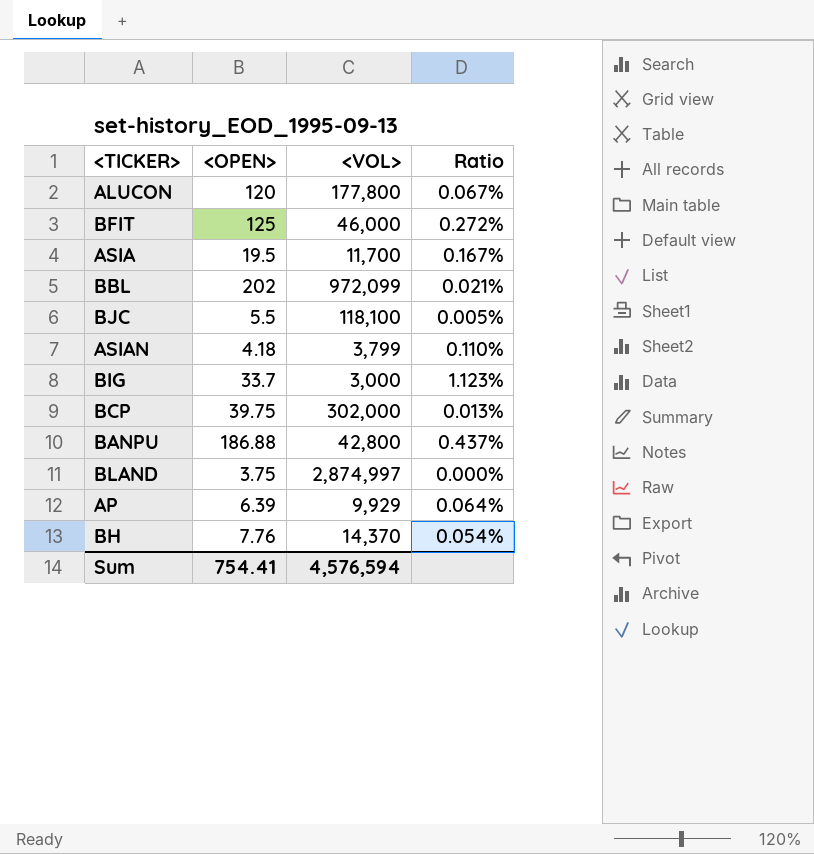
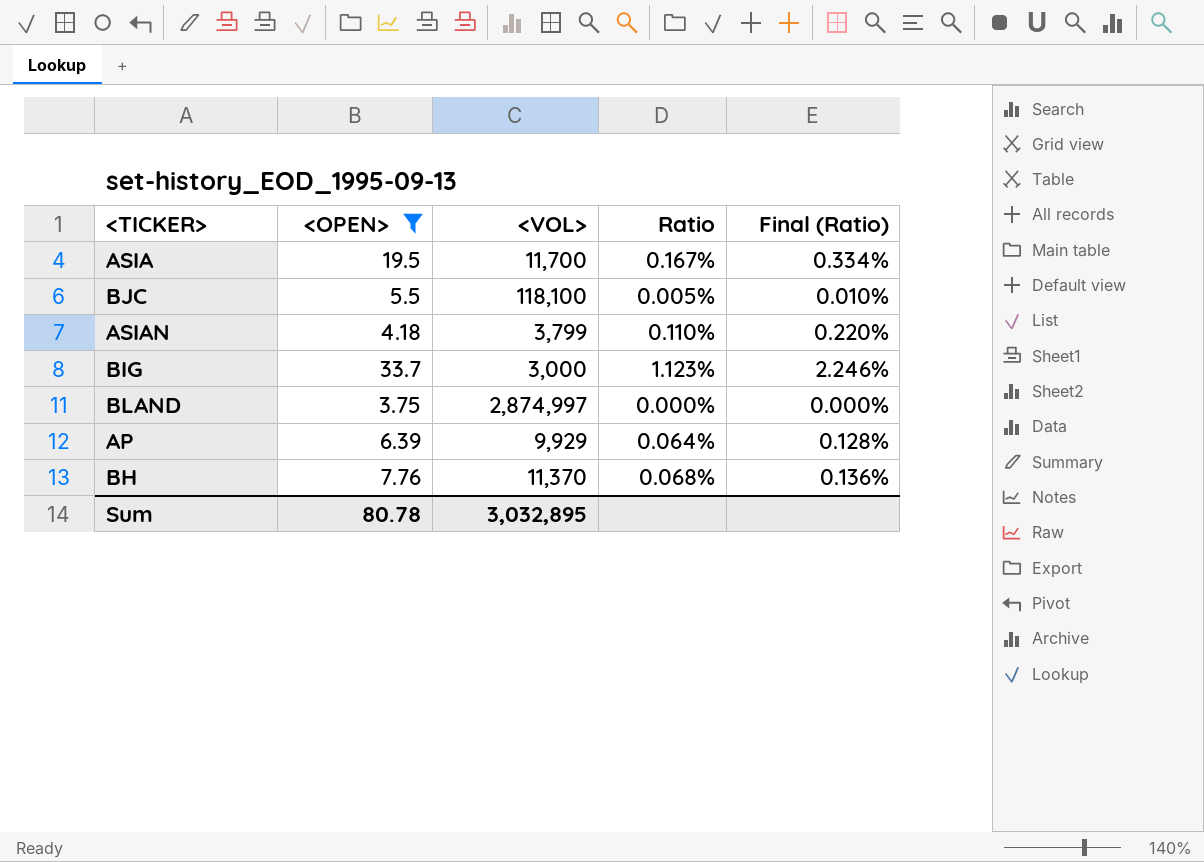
filter: none -> <OPEN> <= 33.7
column Final (Ratio) | formula: none -> [Ratio] * 2
BH | <VOL>: 14,370 -> 11,370
BH | Ratio: 0.054% -> 0.068%
Sum | <OPEN>: 754.41 -> 80.78
Sum | <VOL>: 4,576,594 -> 3,032,895

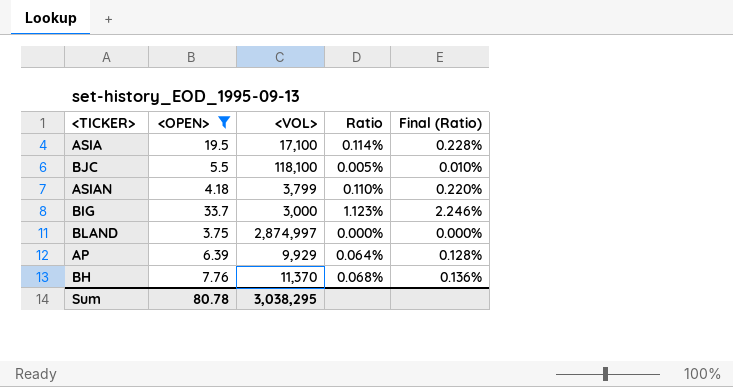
ASIA | <VOL>: 11,700 -> 17,100
ASIA | Ratio: 0.167% -> 0.114%
ASIA | Final (Ratio): 0.334% -> 0.228%
Sum | <VOL>: 3,032,895 -> 3,038,295

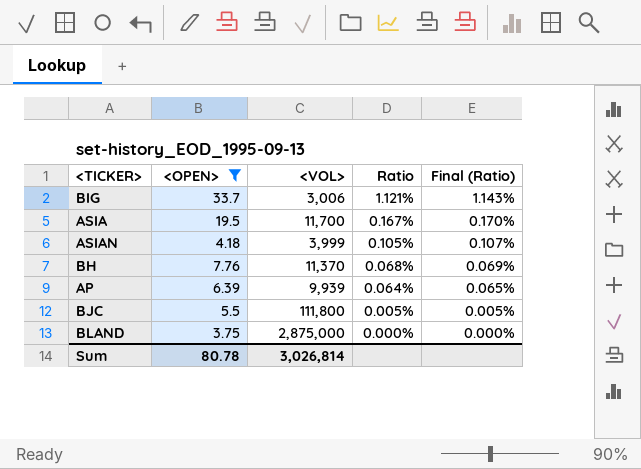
row order: none -> Ratio descending
column Final (Ratio) | formula: [Ratio] * 2 -> [Ratio] * 1.02
BIG | <VOL>: 3,000 -> 3,006
BIG | Ratio: 1.123% -> 1.121%
ASIA | <VOL>: 17,100 -> 11,700
ASIA | Ratio: 0.114% -> 0.167%
ASIAN | <VOL>: 3,799 -> 3,999
ASIAN | Ratio: 0.110% -> 0.105%
AP | <VOL>: 9,929 -> 9,939
BJC | <VOL>: 118,100 -> 111,800
BLAND | <VOL>: 2,874,997 -> 2,875,000
Sum | <VOL>: 3,038,295 -> 3,026,814

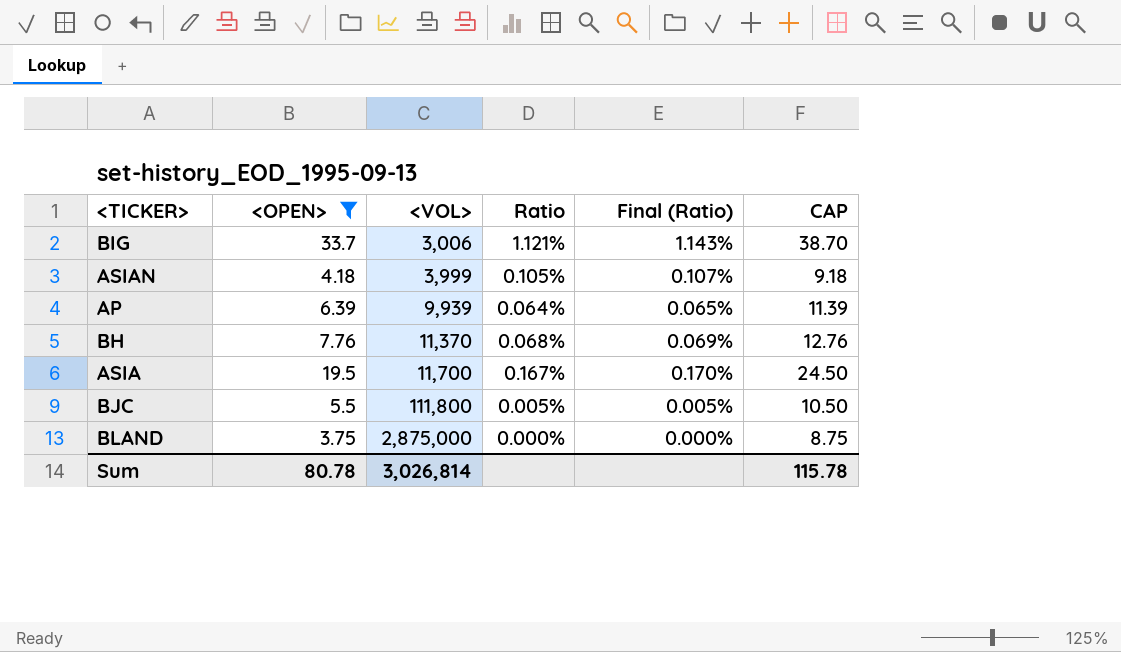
row order: Ratio descending -> <VOL> ascending
column CAP | formula: none -> [<OPEN>] + 5

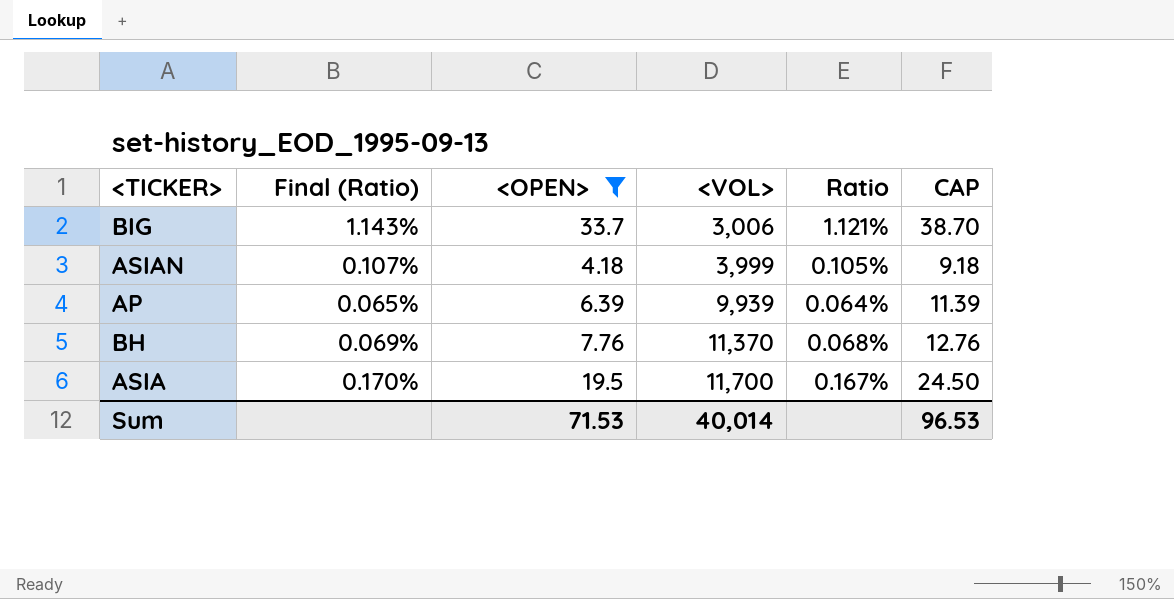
column Final (Ratio) | position: 5 -> 2
row BJC: 5.5 | 111,800 | 0.005% | 0.005% | 10.50 -> none
row BLAND: 3.75 | 2,875,000 | 0.000% | 0.000% | 8.75 -> none
Sum | <OPEN>: 80.78 -> 71.53
Sum | <VOL>: 3,026,814 -> 40,014
Sum | CAP: 115.78 -> 96.53

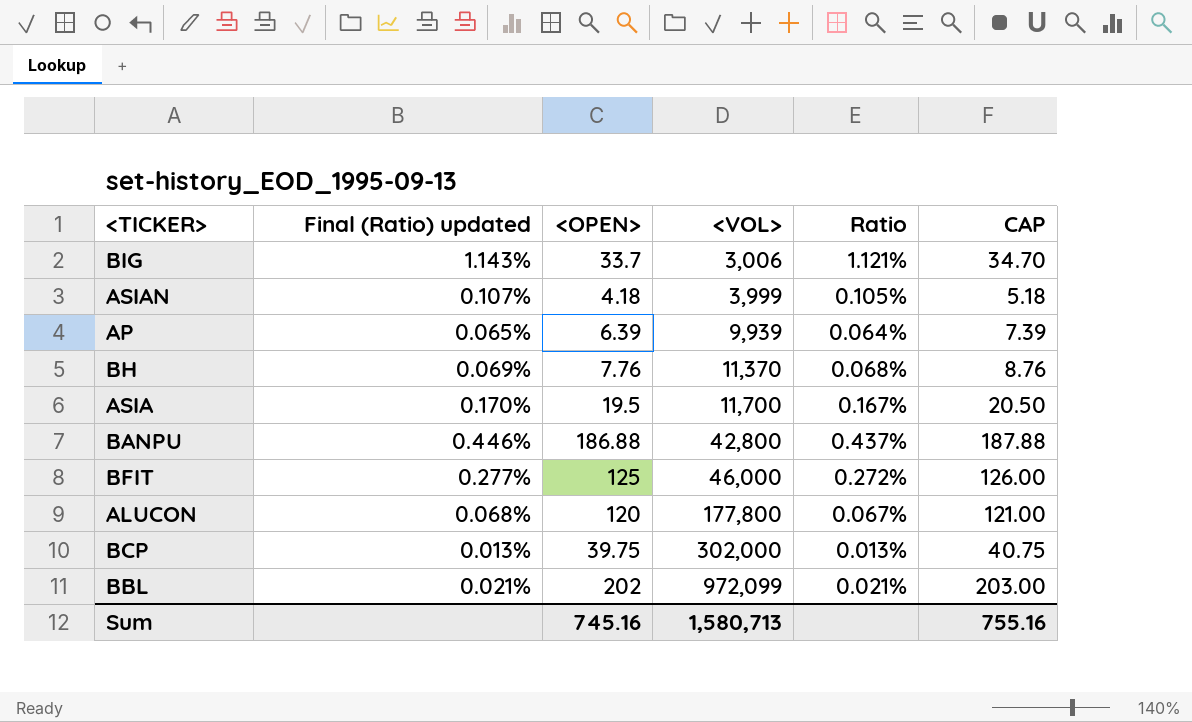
filter: <OPEN> <= 33.7 -> none
column name: Final (Ratio) -> Final (Ratio) updated
column CAP | formula: [<OPEN>] + 5 -> [<OPEN>] + 1
Sum | <OPEN>: 71.53 -> 745.16
Sum | <VOL>: 40,014 -> 1,580,713
Sum | CAP: 96.53 -> 755.16

